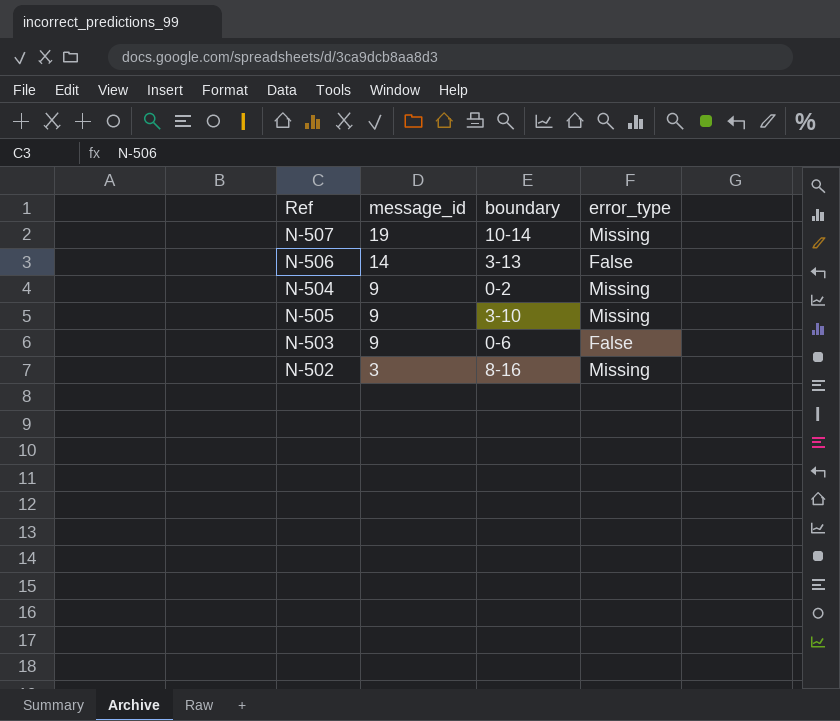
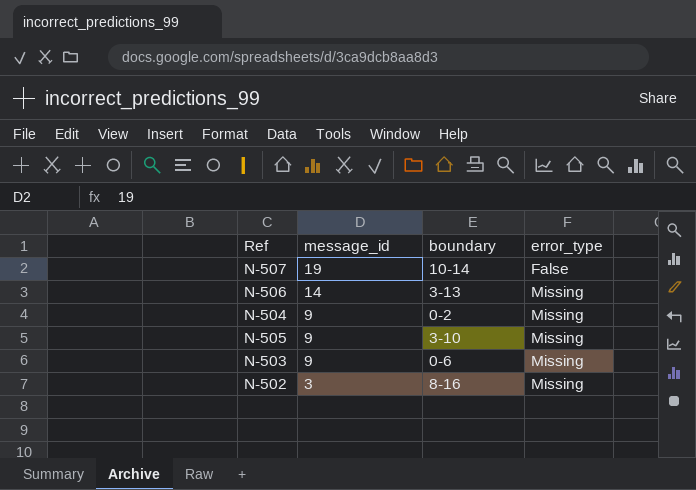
N-507 | error_type: Missing -> False
N-506 | error_type: False -> Missing
N-503 | error_type: False -> Missing

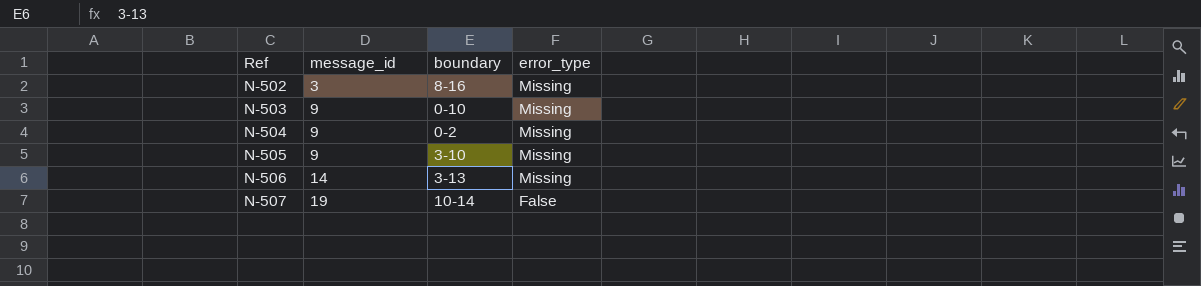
row order: message_id descending -> Ref ascending
N-503 | boundary: 0-6 -> 0-10

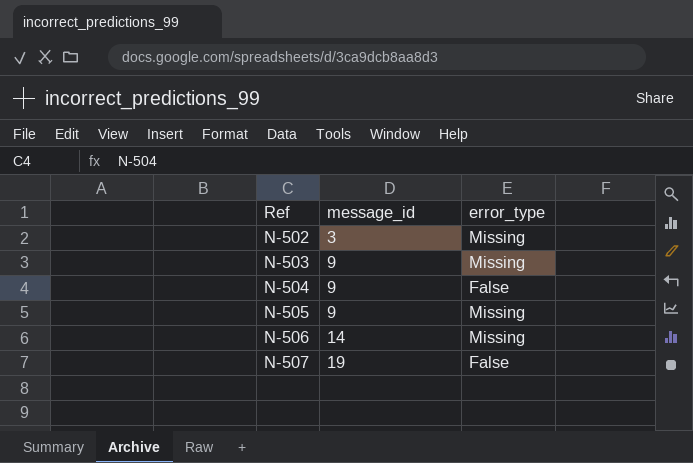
column boundary | position: 3 -> none
N-504 | error_type: Missing -> False

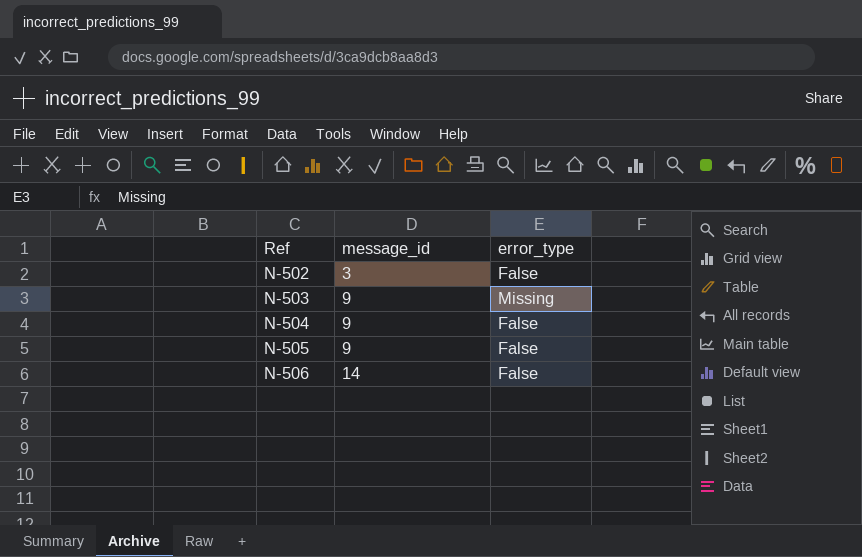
row N-507: 19 | False -> none
N-502 | error_type: Missing -> False
N-505 | error_type: Missing -> False
N-506 | error_type: Missing -> False

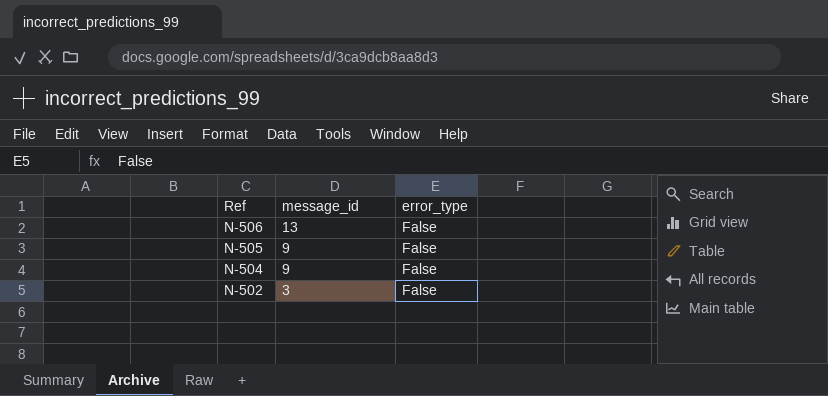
row order: Ref ascending -> Ref descending
row N-503: 9 | Missing -> none
N-506 | message_id: 14 -> 13

